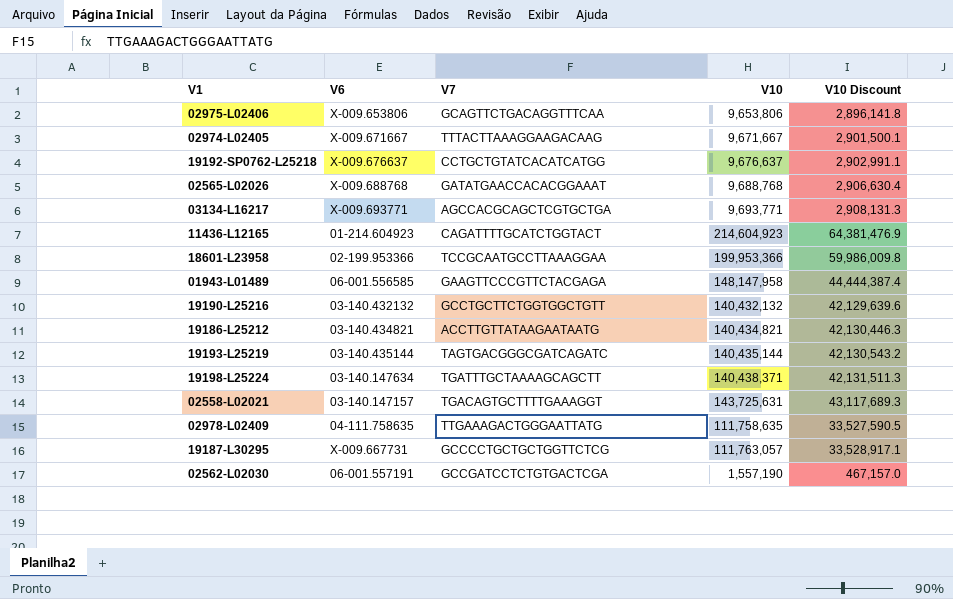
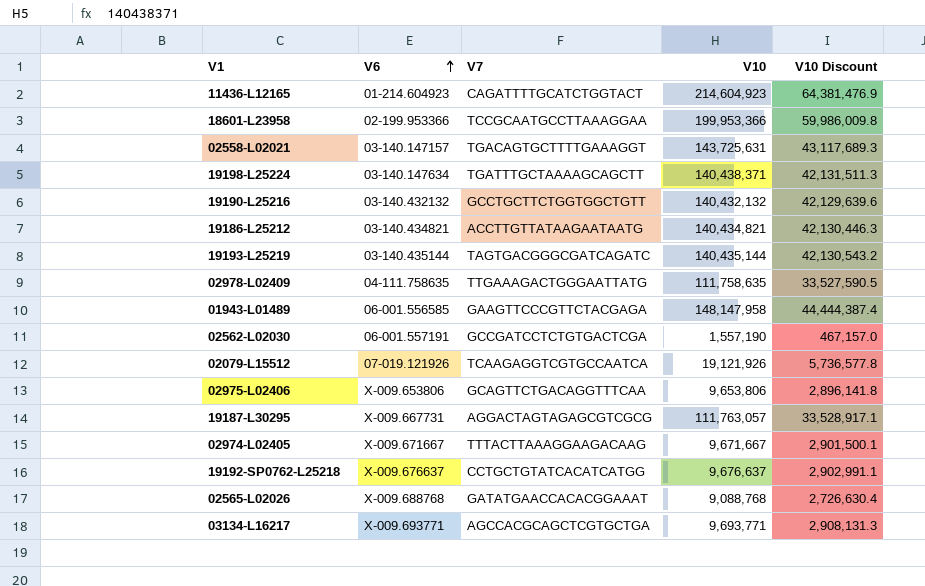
row order: none -> V6 ascending
row 02079-L15512: none -> 07-019.121926 | TCAAGAGGTCGTGCCAATCA | 19,121,926 | 5,736,577.8
19187-L30295 | V7: GCCCCTGCTGCTGGTTCTCG -> AGGACTAGTAGAGCGTCGCG
02565-L02026 | V10: 9,688,768 -> 9,088,768
02565-L02026 | V10 Discount: 2,906,630.4 -> 2,726,630.4

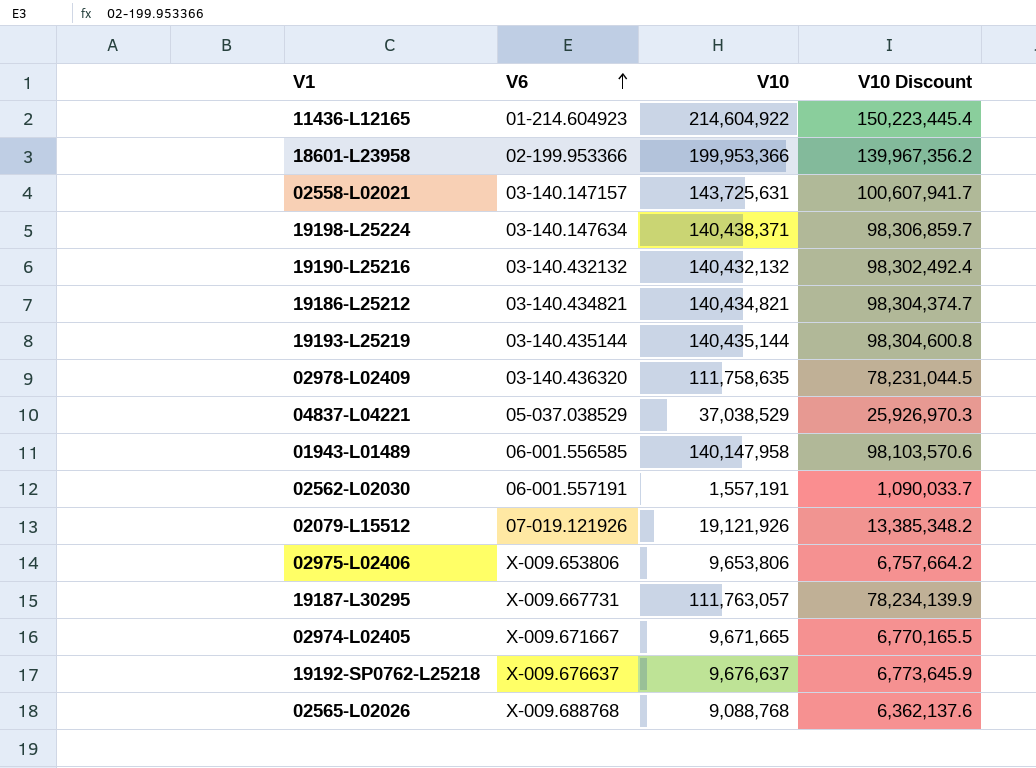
column V7 | position: 3 -> none
column V10 Discount | formula: [V10] * 0.3 -> [V10] * 0.7
row 03134-L16217: X-009.693771 | AGCCACGCAGCTCGTGCTGA | 9,693,771 | 2,908,131.3 -> none
11436-L12165 | V10: 214,604,923 -> 214,604,922
02978-L02409 | V6: 04-111.758635 -> 03-140.436320
row 04837-L04221: none -> 05-037.038529 | 37,038,529 | 25,926,970.3
01943-L01489 | V10: 148,147,958 -> 140,147,958
02562-L02030 | V10: 1,557,190 -> 1,557,191
02974-L02405 | V10: 9,671,667 -> 9,671,665

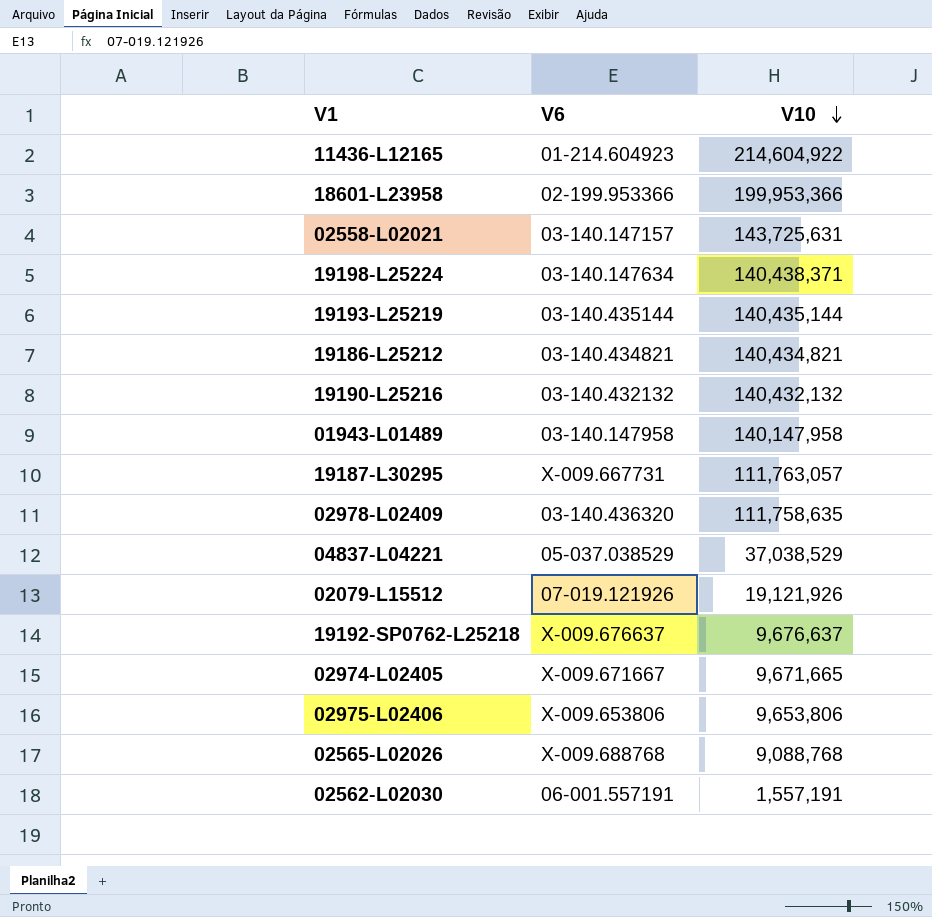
row order: V6 ascending -> V10 descending
column V10 Discount | formula: [V10] * 0.7 -> none
01943-L01489 | V6: 06-001.556585 -> 03-140.147958

